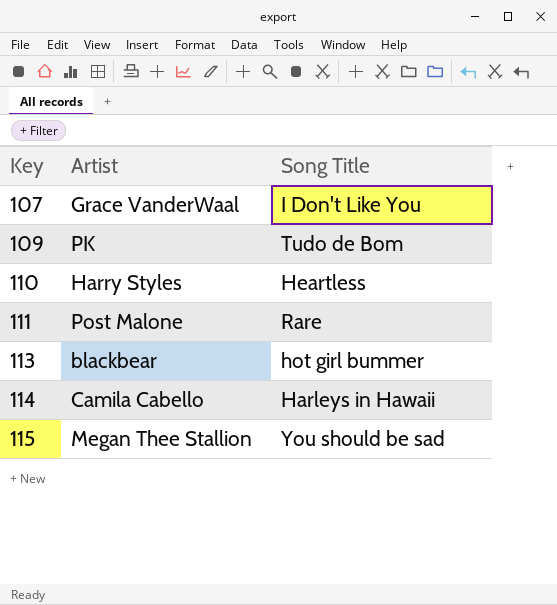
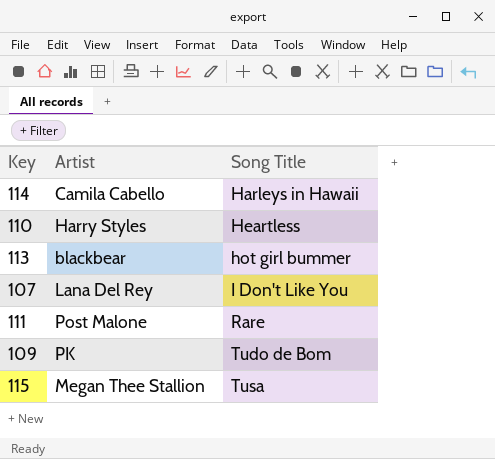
row order: Key ascending -> Song Title ascending
107 | Artist: Grace VanderWaal -> Lana Del Rey
115 | Song Title: You should be sad -> Tusa

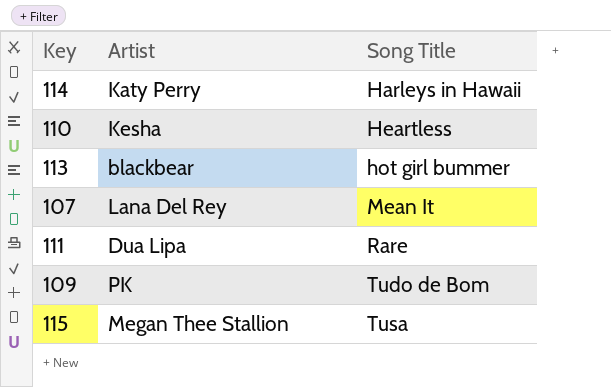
114 | Artist: Camila Cabello -> Katy Perry
110 | Artist: Harry Styles -> Kesha
107 | Song Title: I Don't Like You -> Mean It
111 | Artist: Post Malone -> Dua Lipa

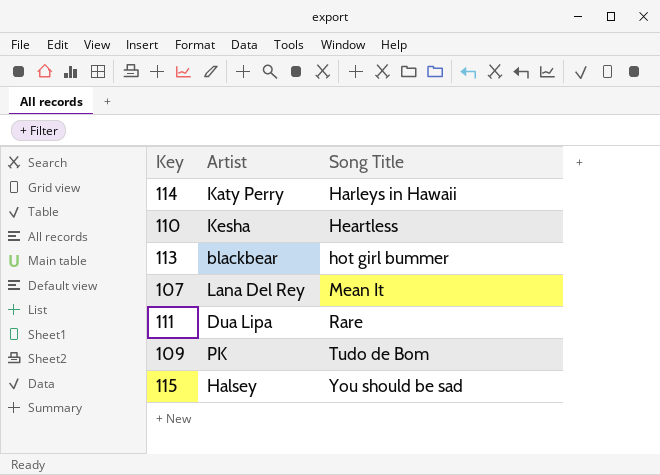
115 | Artist: Megan Thee Stallion -> Halsey
115 | Song Title: Tusa -> You should be sad

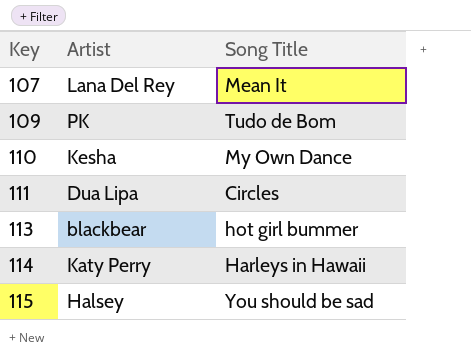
row order: Song Title ascending -> Key ascending
110 | Song Title: Heartless -> My Own Dance
111 | Song Title: Rare -> Circles

